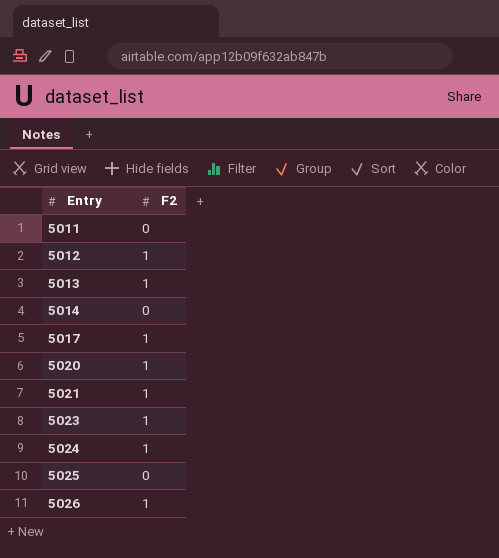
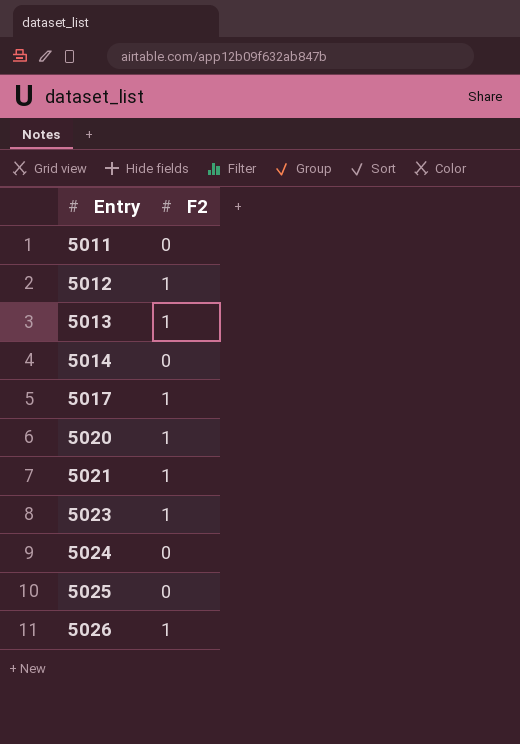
5024 | F2: 1 -> 0

